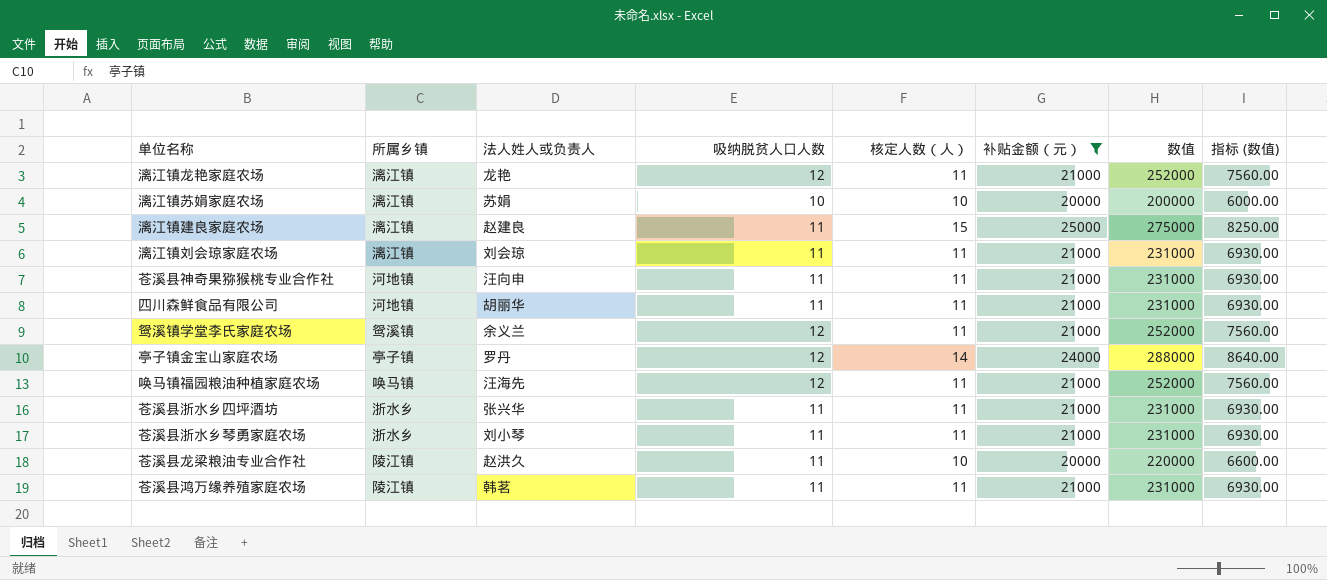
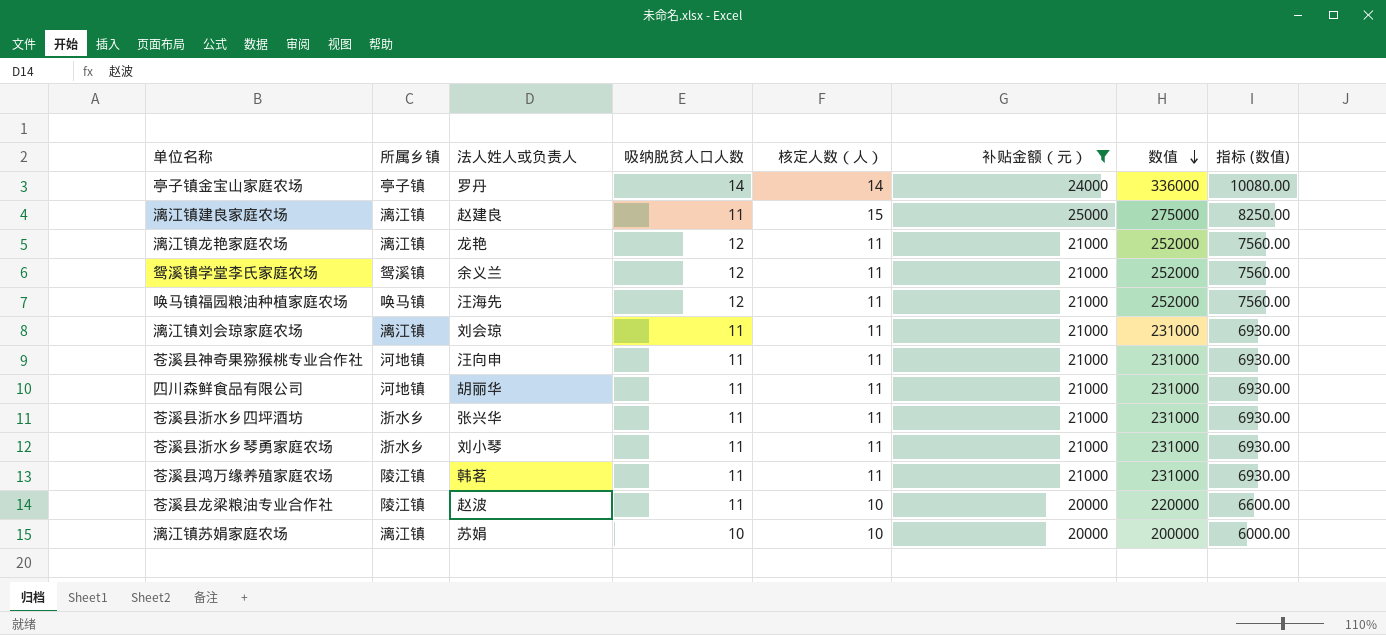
row order: none -> 数值 descending
亭子镇金宝山家庭农场 | 吸纳脱贫人口人数: 12 -> 14
亭子镇金宝山家庭农场 | 数值: 288000 -> 336000
亭子镇金宝山家庭农场 | 指标 (数值): 8640.00 -> 10080.00
苍溪县龙梁粮油专业合作社 | 法人姓人或负责人: 赵洪久 -> 赵波

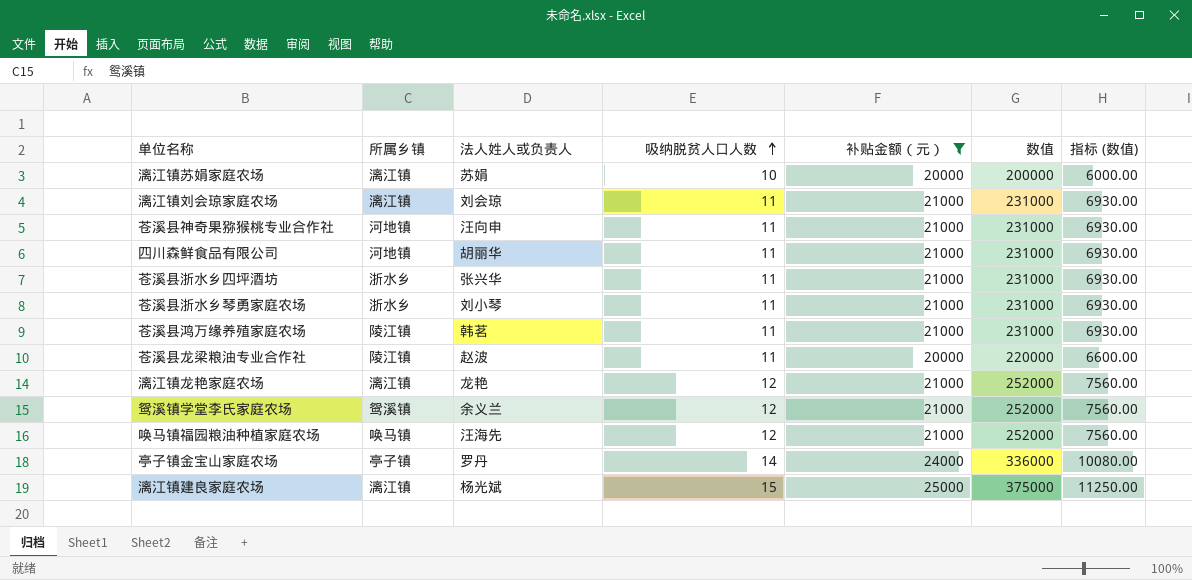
row order: 数值 descending -> 吸纳脱贫人口人数 ascending
column 核定人数（人） | position: 5 -> none
漓江镇建良家庭农场 | 法人姓人或负责人: 赵建良 -> 杨光斌
漓江镇建良家庭农场 | 吸纳脱贫人口人数: 11 -> 15
漓江镇建良家庭农场 | 数值: 275000 -> 375000
漓江镇建良家庭农场 | 指标 (数值): 8250.00 -> 11250.00

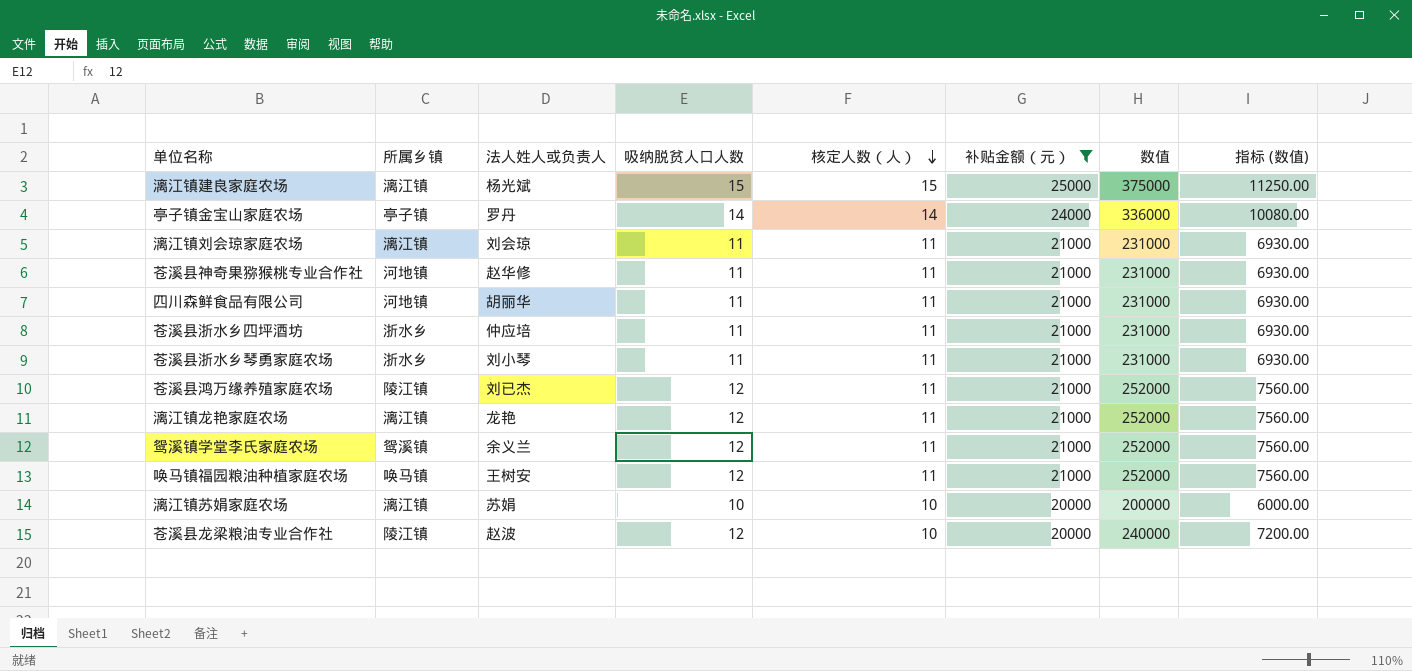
row order: 吸纳脱贫人口人数 ascending -> 核定人数（人） descending
column 核定人数（人） | position: none -> 5
苍溪县神奇果猕猴桃专业合作社 | 法人姓人或负责人: 汪向申 -> 赵华修
苍溪县浙水乡四坪酒坊 | 法人姓人或负责人: 张兴华 -> 仲应培
苍溪县鸿万缘养殖家庭农场 | 法人姓人或负责人: 韩茗 -> 刘已杰
苍溪县鸿万缘养殖家庭农场 | 吸纳脱贫人口人数: 11 -> 12
苍溪县鸿万缘养殖家庭农场 | 数值: 231000 -> 252000
苍溪县鸿万缘养殖家庭农场 | 指标 (数值): 6930.00 -> 7560.00
唤马镇福园粮油种植家庭农场 | 法人姓人或负责人: 汪海先 -> 王树安
苍溪县龙梁粮油专业合作社 | 吸纳脱贫人口人数: 11 -> 12
苍溪县龙梁粮油专业合作社 | 数值: 220000 -> 240000
苍溪县龙梁粮油专业合作社 | 指标 (数值): 6600.00 -> 7200.00

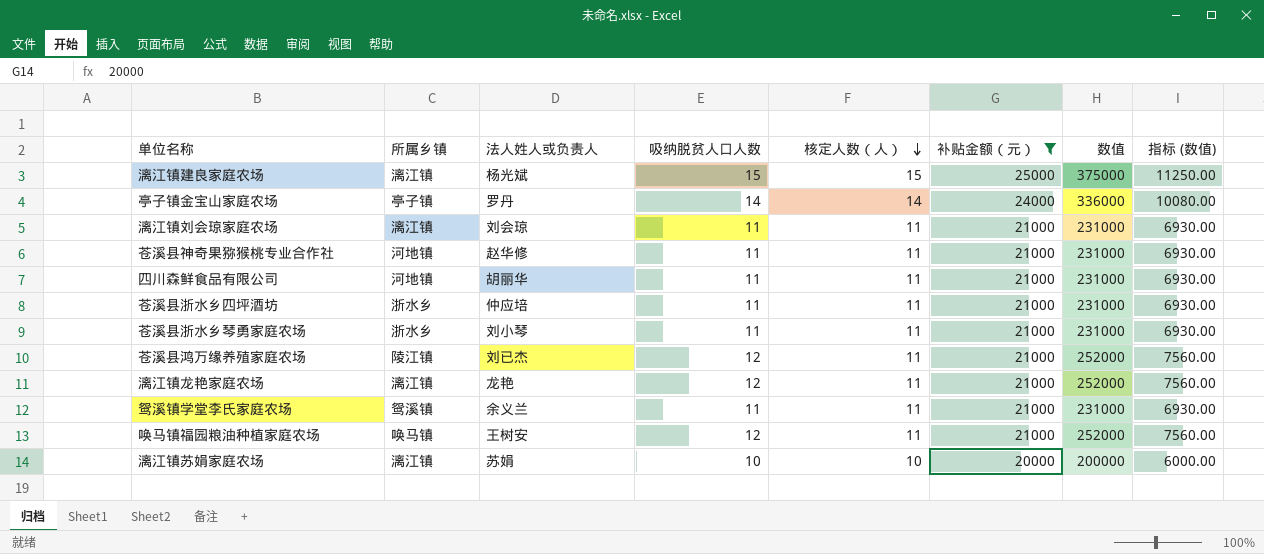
row 苍溪县龙梁粮油专业合作社: 陵江镇 | 赵波 | 12 | 10 | 20000 | 240000 | 7200.00 -> none
鸳溪镇学堂李氏家庭农场 | 吸纳脱贫人口人数: 12 -> 11
鸳溪镇学堂李氏家庭农场 | 数值: 252000 -> 231000
鸳溪镇学堂李氏家庭农场 | 指标 (数值): 7560.00 -> 6930.00

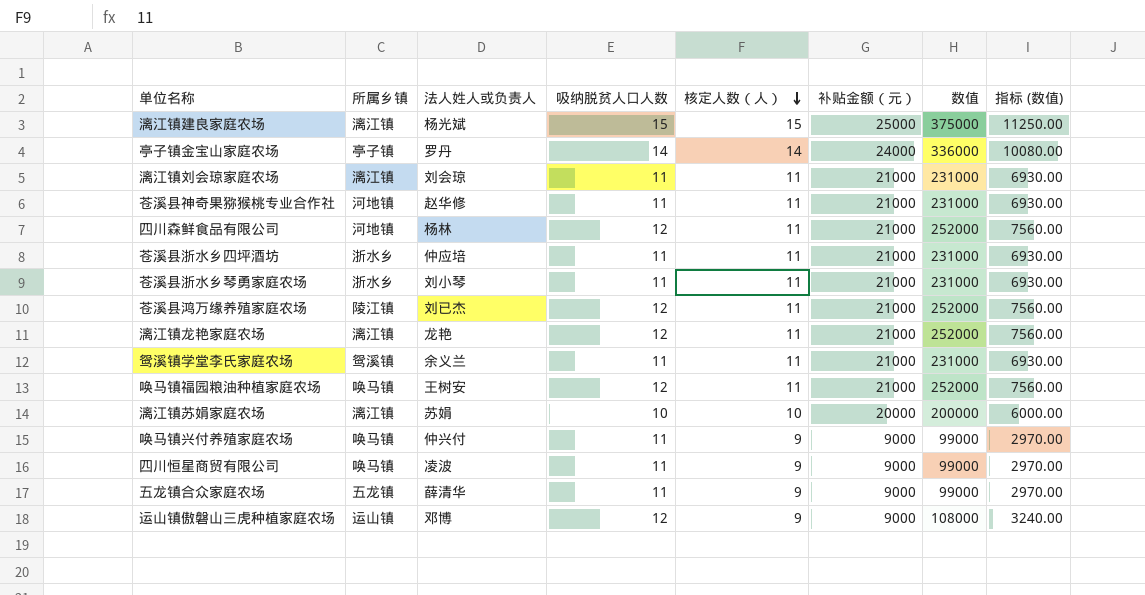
filter: 补贴金额（元） != 9000 -> none
四川森鲜食品有限公司 | 法人姓人或负责人: 胡丽华 -> 杨林
四川森鲜食品有限公司 | 吸纳脱贫人口人数: 11 -> 12
四川森鲜食品有限公司 | 数值: 231000 -> 252000
四川森鲜食品有限公司 | 指标 (数值): 6930.00 -> 7560.00

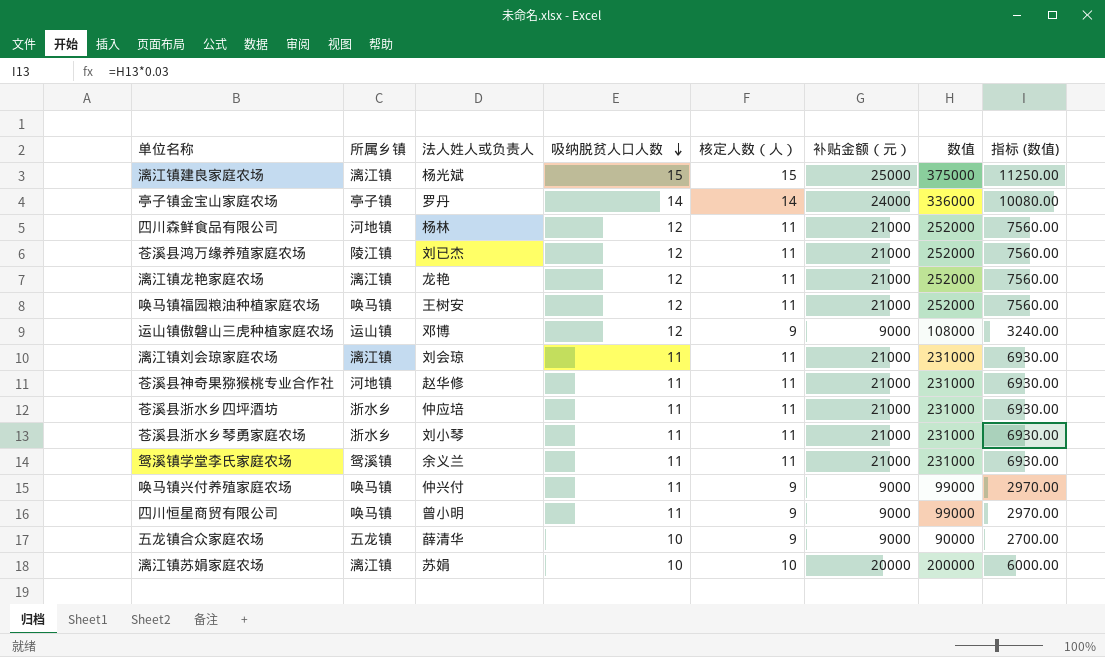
row order: 核定人数（人） descending -> 吸纳脱贫人口人数 descending
四川恒星商贸有限公司 | 法人姓人或负责人: 凌波 -> 曾小明
五龙镇合众家庭农场 | 吸纳脱贫人口人数: 11 -> 10
五龙镇合众家庭农场 | 数值: 99000 -> 90000
五龙镇合众家庭农场 | 指标 (数值): 2970.00 -> 2700.00

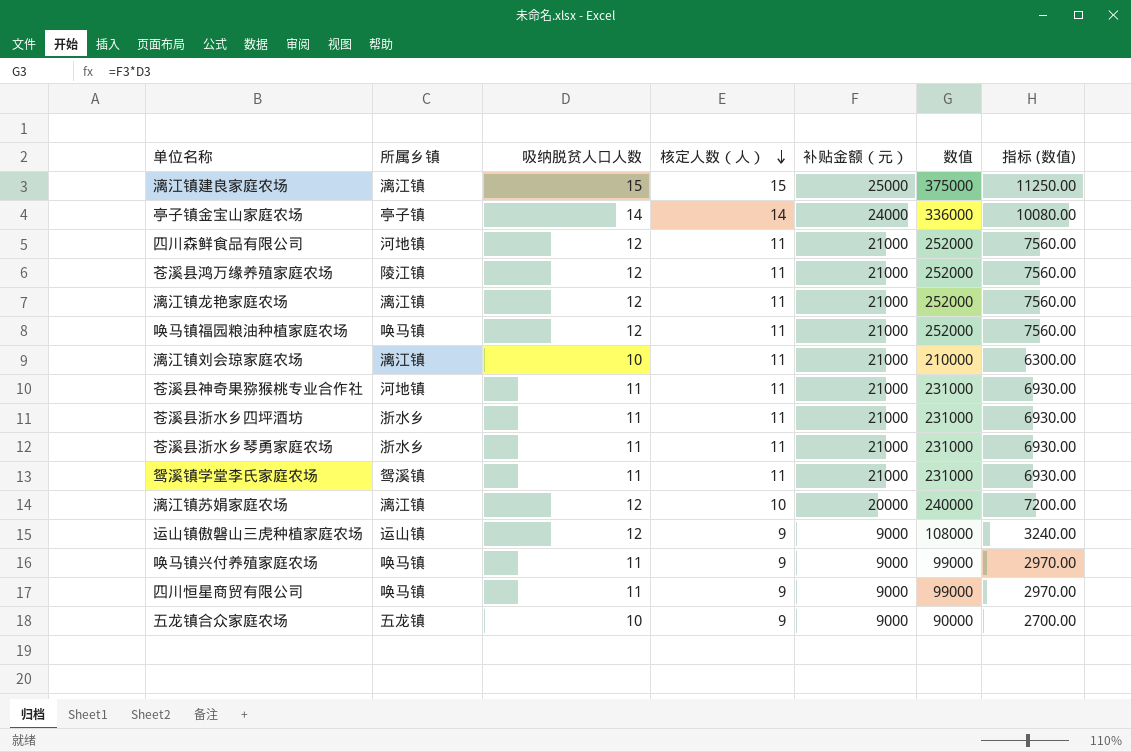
row order: 吸纳脱贫人口人数 descending -> 核定人数（人） descending
column 法人姓人或负责人 | position: 3 -> none
漓江镇刘会琼家庭农场 | 吸纳脱贫人口人数: 11 -> 10
漓江镇刘会琼家庭农场 | 数值: 231000 -> 210000
漓江镇刘会琼家庭农场 | 指标 (数值): 6930.00 -> 6300.00
漓江镇苏娟家庭农场 | 吸纳脱贫人口人数: 10 -> 12
漓江镇苏娟家庭农场 | 数值: 200000 -> 240000
漓江镇苏娟家庭农场 | 指标 (数值): 6000.00 -> 7200.00

